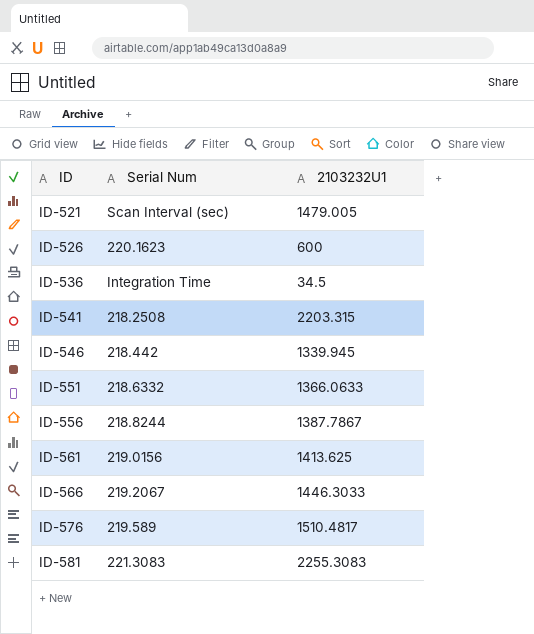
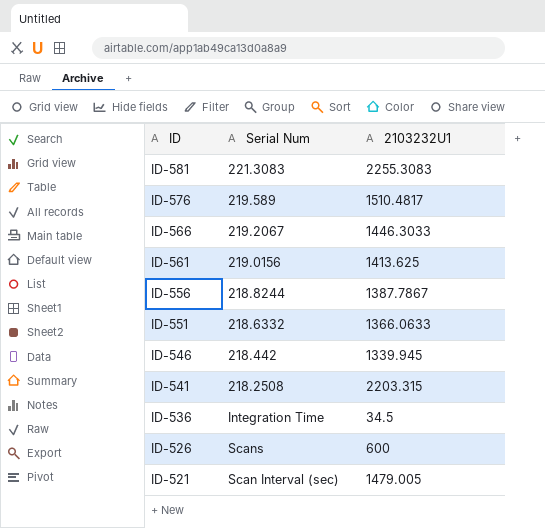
row order: ID ascending -> ID descending
ID-526 | Serial Num: 220.1623 -> Scans

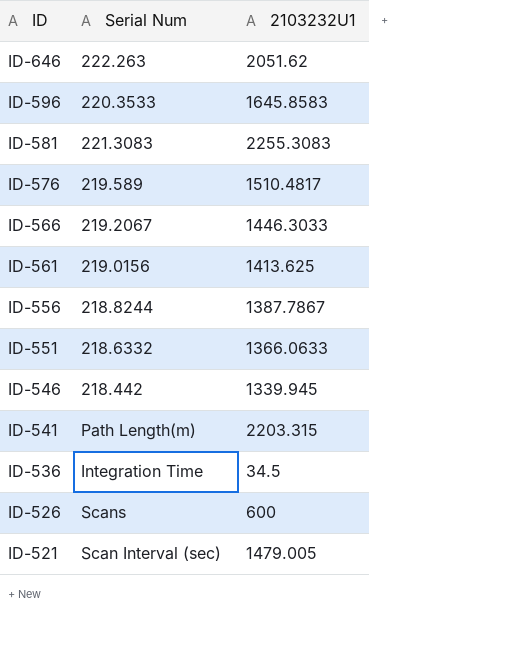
row ID-646: none -> 222.263 | 2051.62
row ID-596: none -> 220.3533 | 1645.8583
ID-541 | Serial Num: 218.2508 -> Path Length(m)

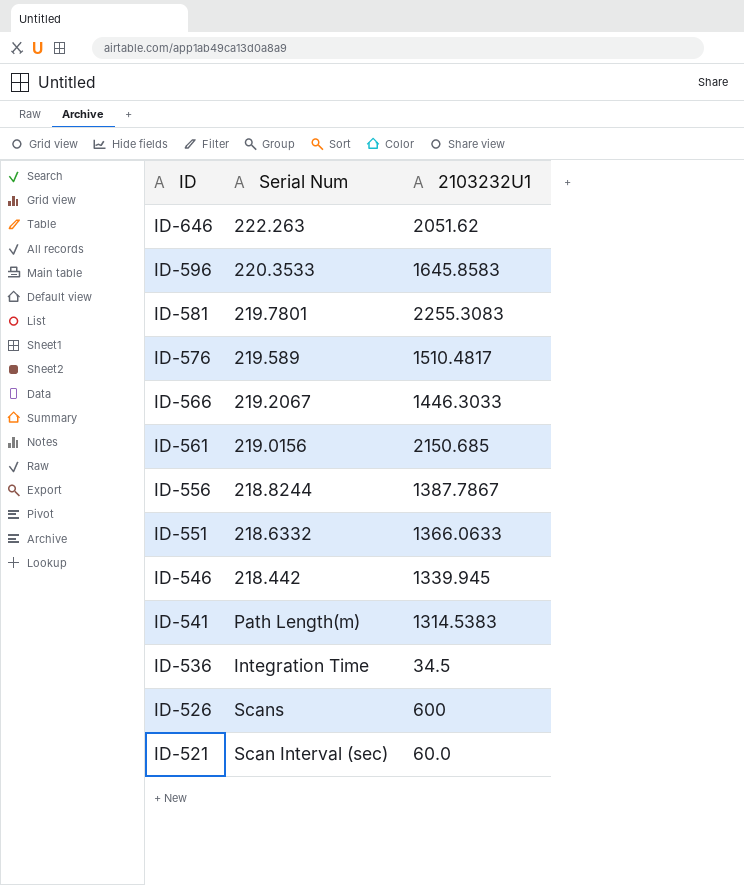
ID-581 | Serial Num: 221.3083 -> 219.7801
ID-561 | 2103232U1: 1413.625 -> 2150.685
ID-541 | 2103232U1: 2203.315 -> 1314.5383
ID-521 | 2103232U1: 1479.005 -> 60.0

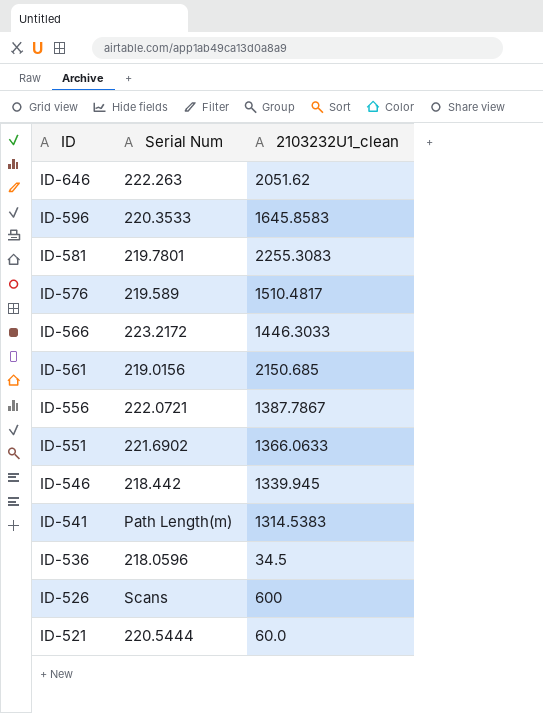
column name: 2103232U1 -> 2103232U1_clean
ID-566 | Serial Num: 219.2067 -> 223.2172
ID-556 | Serial Num: 218.8244 -> 222.0721
ID-551 | Serial Num: 218.6332 -> 221.6902
ID-536 | Serial Num: Integration Time -> 218.0596
ID-521 | Serial Num: Scan Interval (sec) -> 220.5444

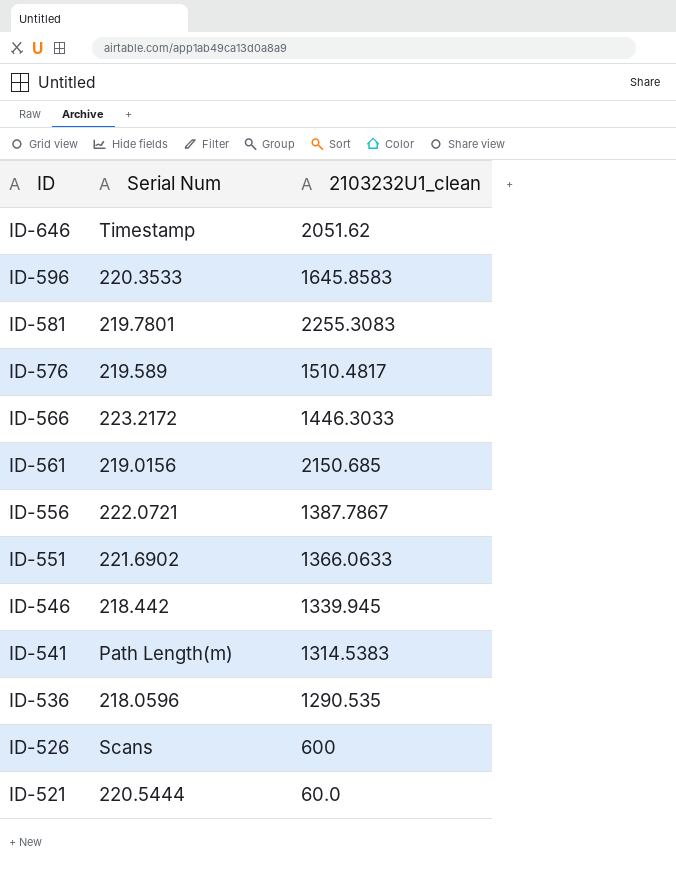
ID-646 | Serial Num: 222.263 -> Timestamp
ID-536 | 2103232U1_clean: 34.5 -> 1290.535

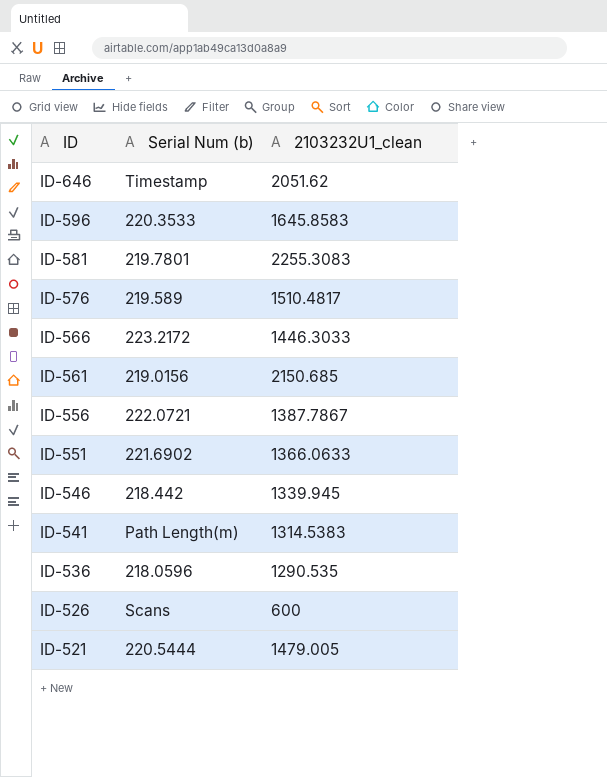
column name: Serial Num -> Serial Num (b)
ID-521 | 2103232U1_clean: 60.0 -> 1479.005

